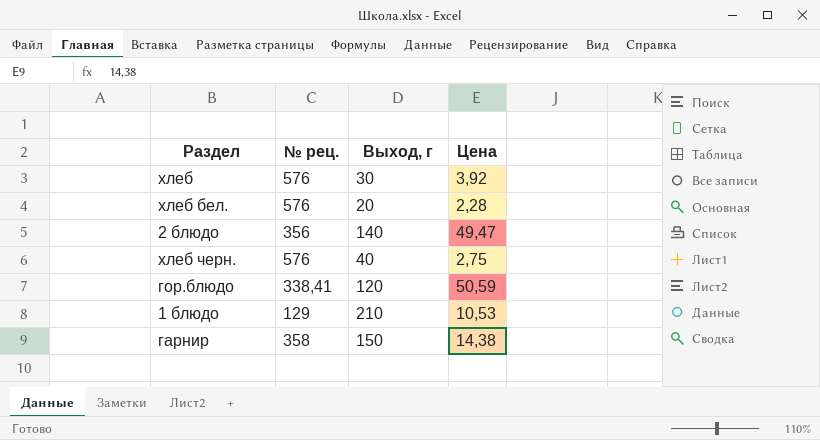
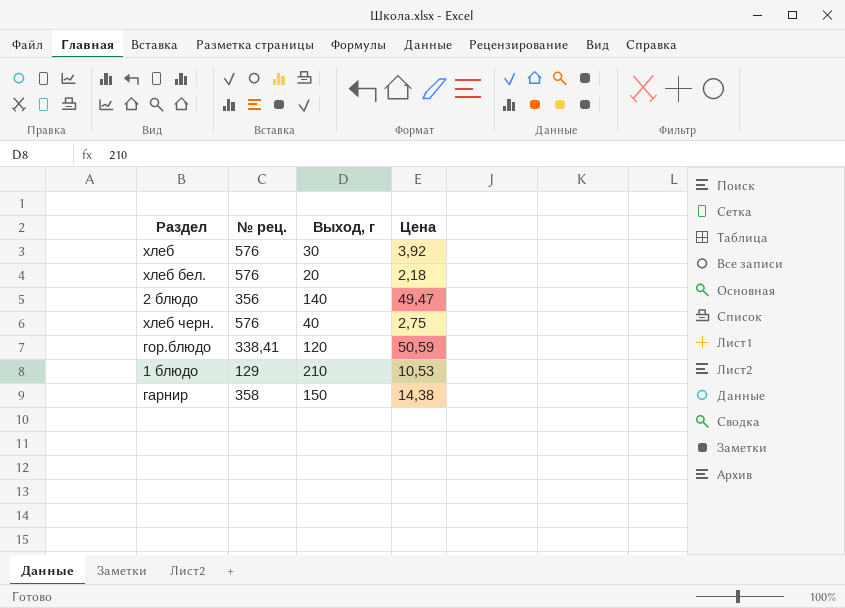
хлеб бел. | Цена: 2,28 -> 2,18

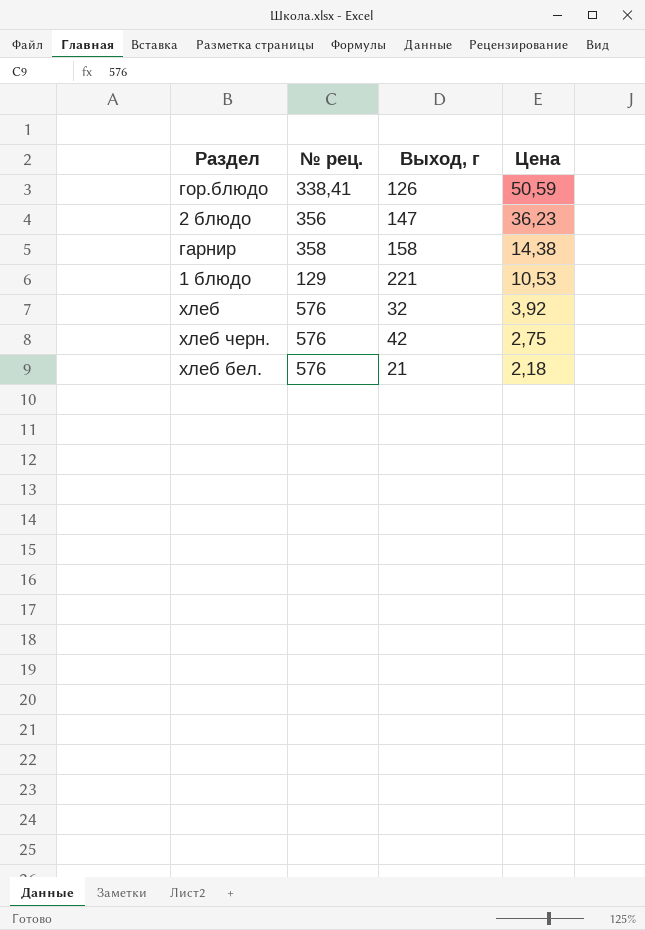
row order: none -> Цена descending
гор.блюдо | Выход, г: 120 -> 126
2 блюдо | Выход, г: 140 -> 147
2 блюдо | Цена: 49,47 -> 36,23
гарнир | Выход, г: 150 -> 158
1 блюдо | Выход, г: 210 -> 221
хлеб | Выход, г: 30 -> 32
хлеб черн. | Выход, г: 40 -> 42
хлеб бел. | Выход, г: 20 -> 21

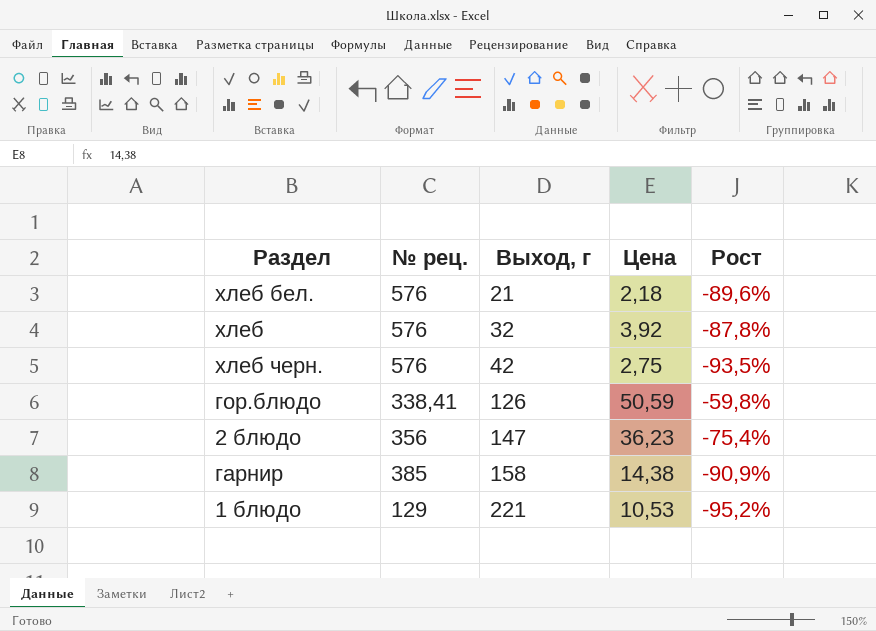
row order: Цена descending -> Выход, г ascending
column Рост | formula: none -> ([Цена] - [Выход, г]) / [Выход, г]
гарнир | № рец.: 358 -> 385

